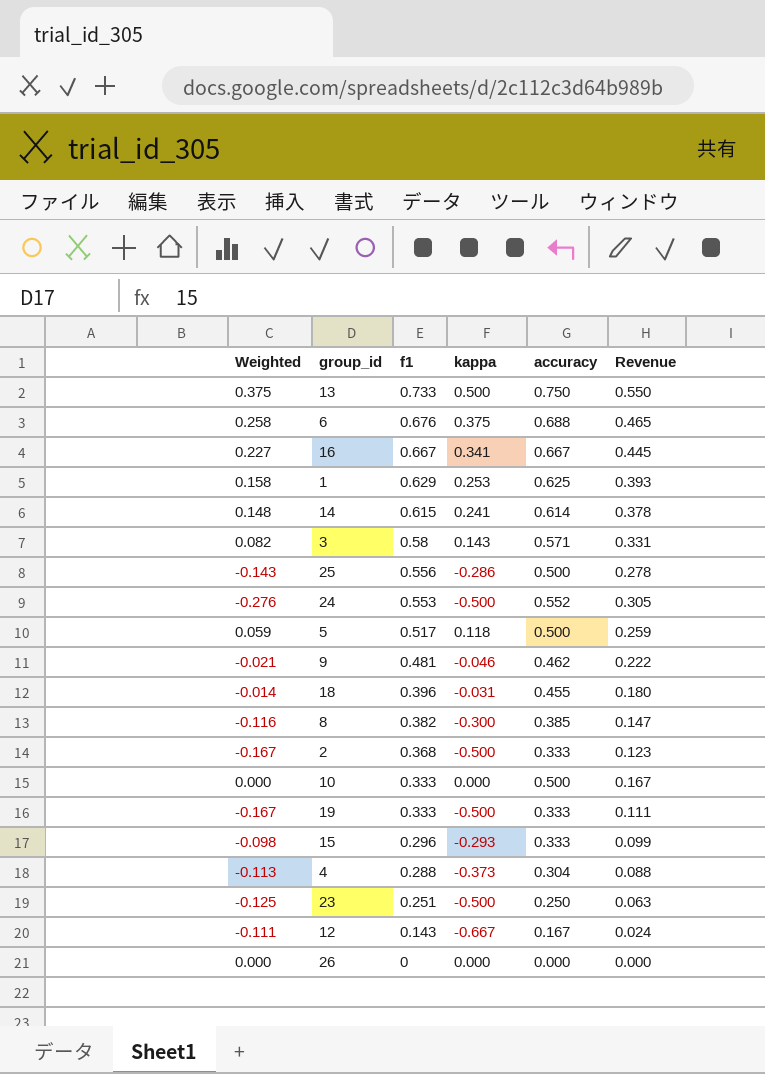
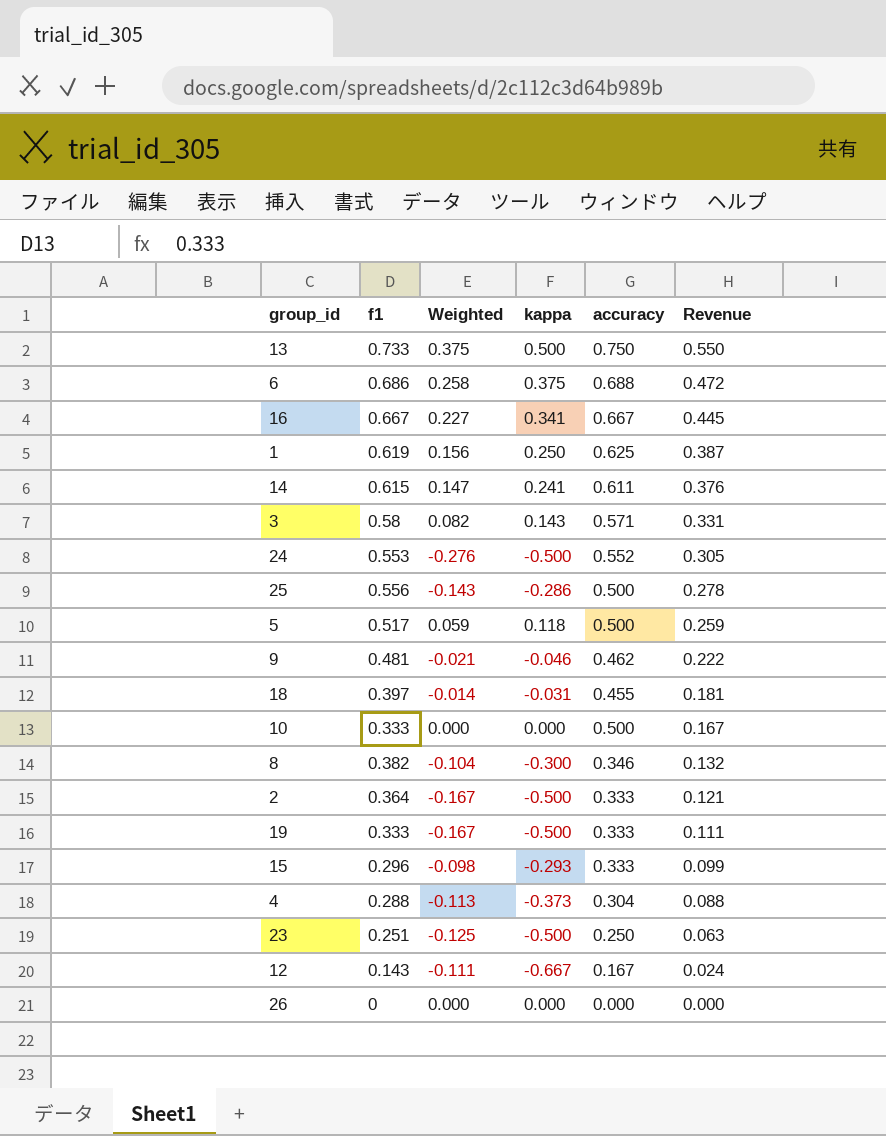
row order: f1 descending -> Revenue descending
column Weighted | position: 1 -> 3
6 | f1: 0.676 -> 0.686
6 | Revenue: 0.465 -> 0.472
1 | f1: 0.629 -> 0.619
1 | Weighted: 0.158 -> 0.156
1 | kappa: 0.253 -> 0.250
1 | Revenue: 0.393 -> 0.387
14 | Weighted: 0.148 -> 0.147
14 | accuracy: 0.614 -> 0.611
14 | Revenue: 0.378 -> 0.376
18 | f1: 0.396 -> 0.397
18 | Revenue: 0.180 -> 0.181
8 | Weighted: -0.116 -> -0.104
8 | accuracy: 0.385 -> 0.346
8 | Revenue: 0.147 -> 0.132
2 | f1: 0.368 -> 0.364
2 | Revenue: 0.123 -> 0.121

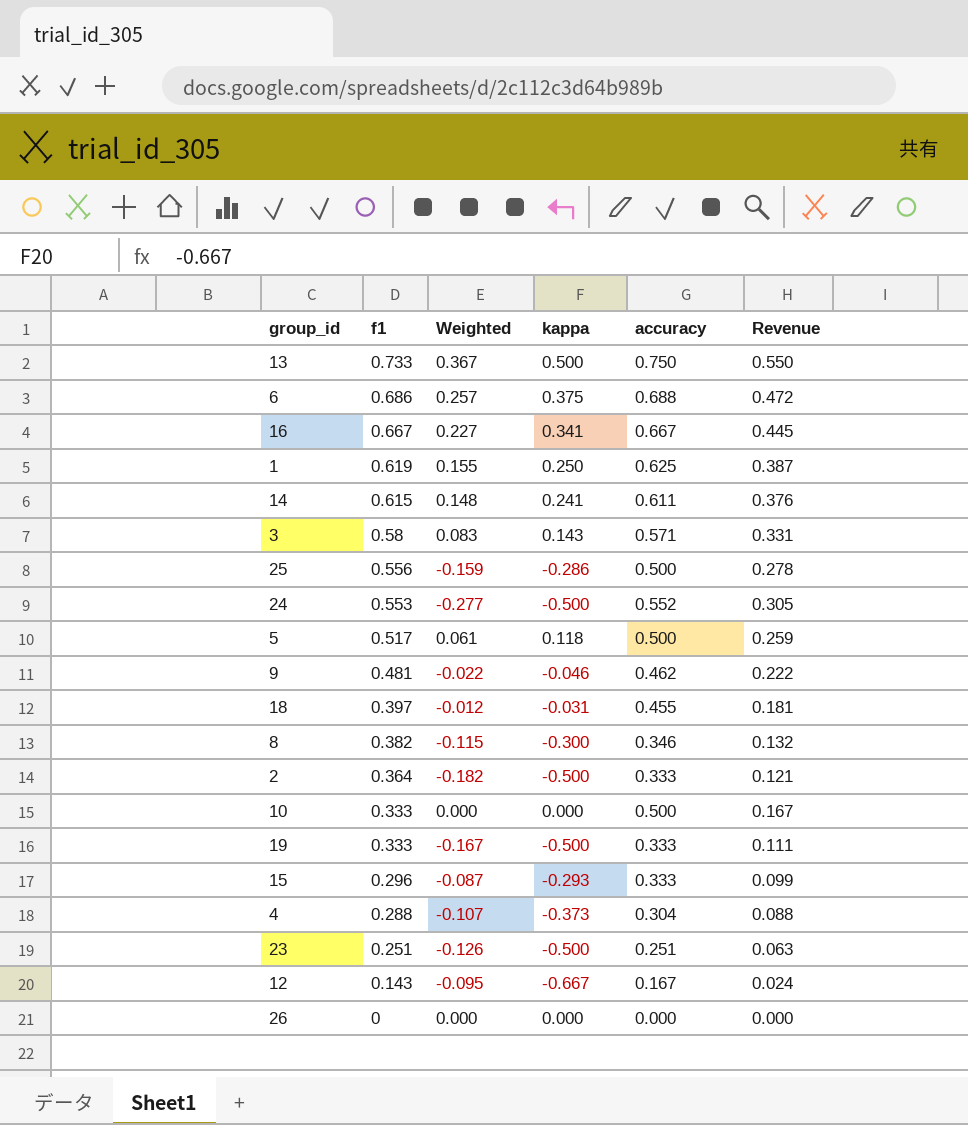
row order: Revenue descending -> f1 descending
column Weighted | formula: [kappa] * [accuracy] -> [f1] * [kappa]
23 | accuracy: 0.250 -> 0.251

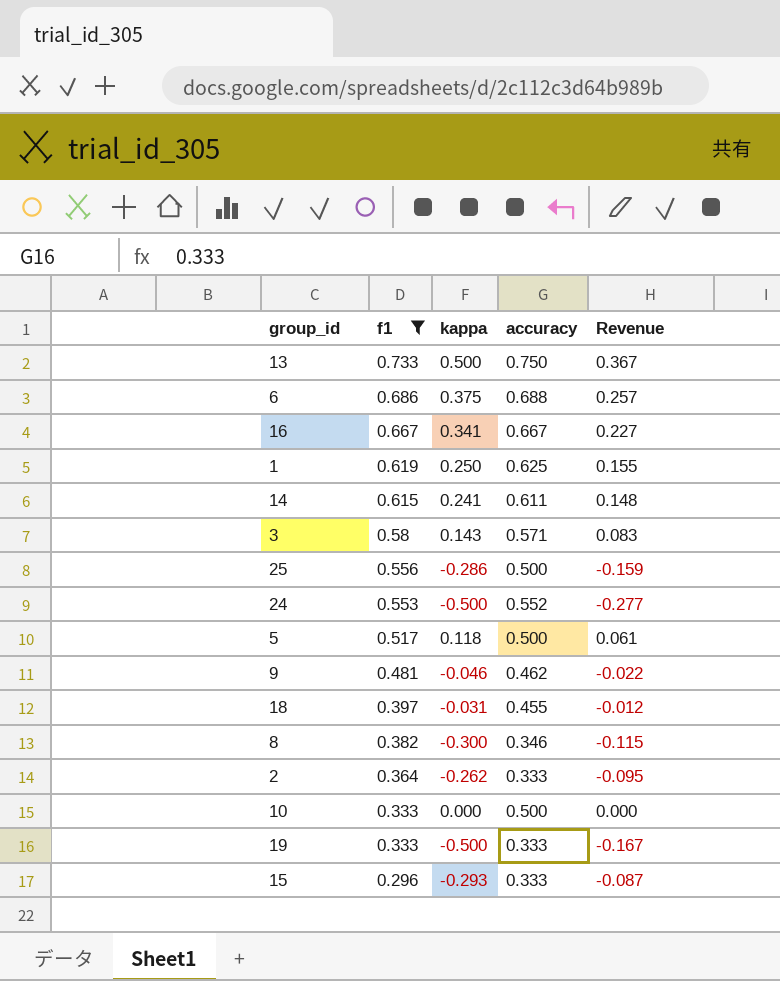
filter: none -> f1 >= 0.296
column Weighted | formula: [f1] * [kappa] -> none
column Revenue | formula: [f1] * [accuracy] -> [f1] * [kappa]
2 | kappa: -0.500 -> -0.262

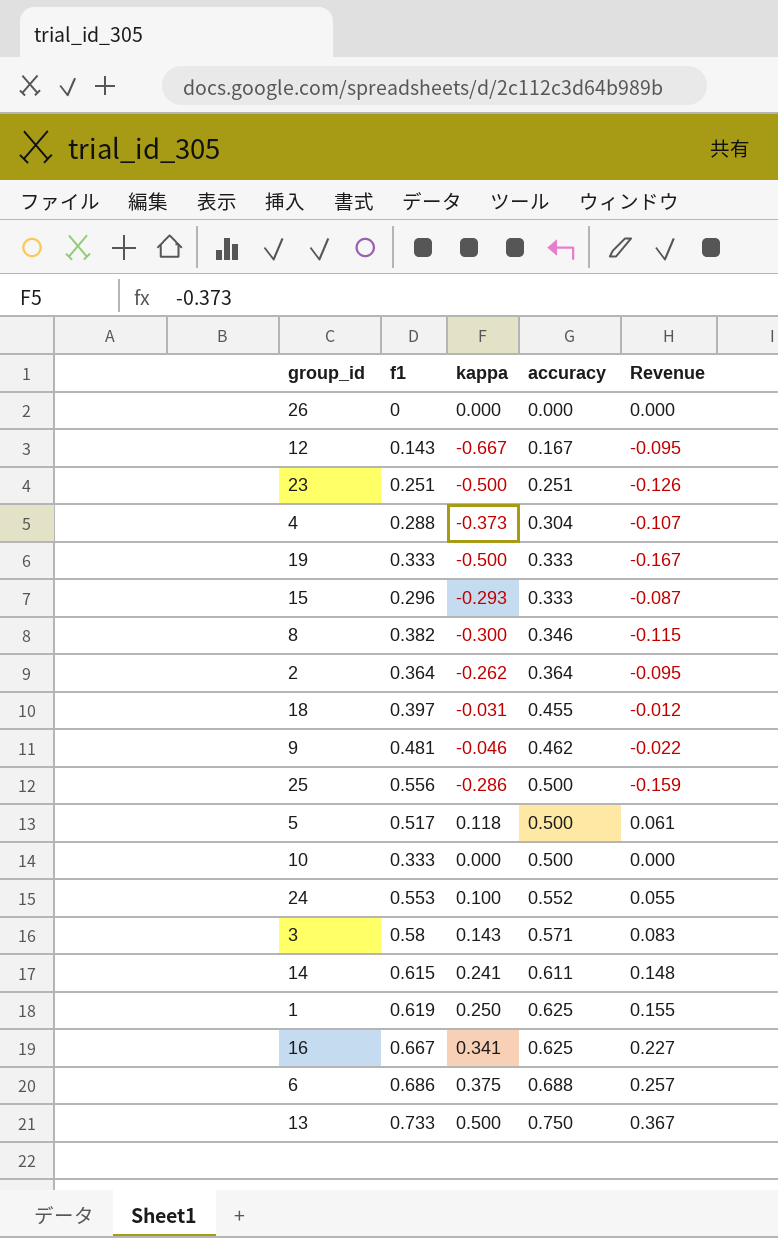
filter: f1 >= 0.296 -> none
row order: f1 descending -> accuracy ascending
2 | accuracy: 0.333 -> 0.364
24 | kappa: -0.500 -> 0.100
24 | Revenue: -0.277 -> 0.055
16 | accuracy: 0.667 -> 0.625

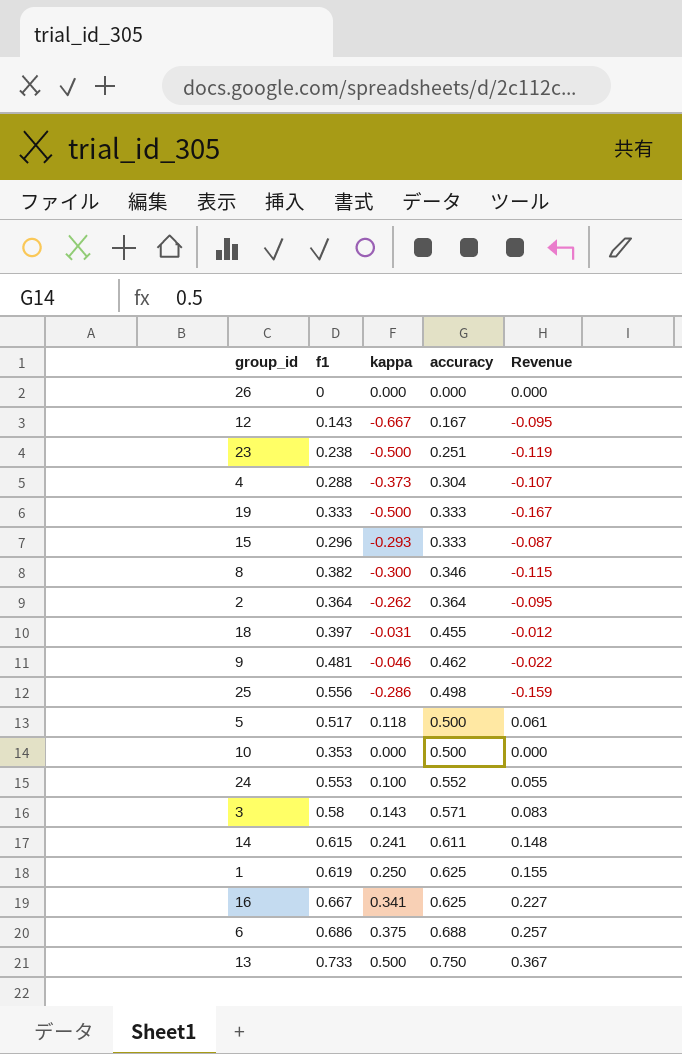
23 | f1: 0.251 -> 0.238
23 | Revenue: -0.126 -> -0.119
25 | accuracy: 0.500 -> 0.498
10 | f1: 0.333 -> 0.353

